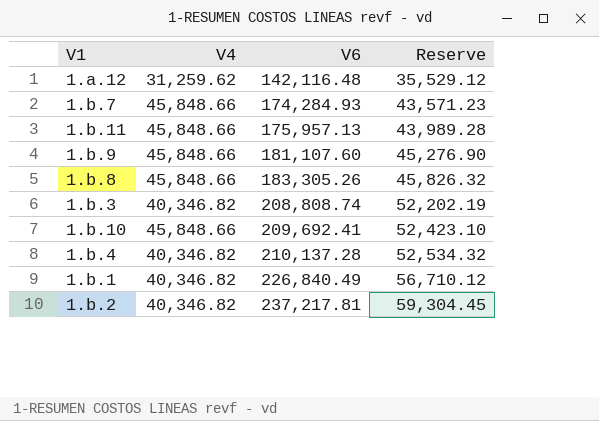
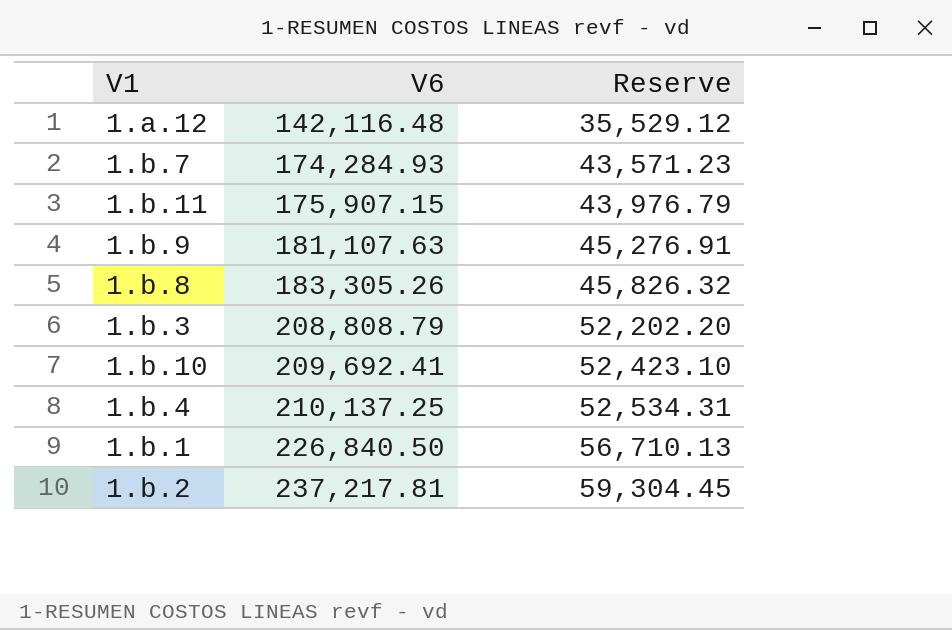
column V4 | position: 2 -> none
1.b.11 | V6: 175,957.13 -> 175,907.15
1.b.11 | Reserve: 43,989.28 -> 43,976.79
1.b.9 | V6: 181,107.60 -> 181,107.63
1.b.9 | Reserve: 45,276.90 -> 45,276.91
1.b.3 | V6: 208,808.74 -> 208,808.79
1.b.3 | Reserve: 52,202.19 -> 52,202.20
1.b.4 | V6: 210,137.28 -> 210,137.25
1.b.4 | Reserve: 52,534.32 -> 52,534.31
1.b.1 | V6: 226,840.49 -> 226,840.50
1.b.1 | Reserve: 56,710.12 -> 56,710.13

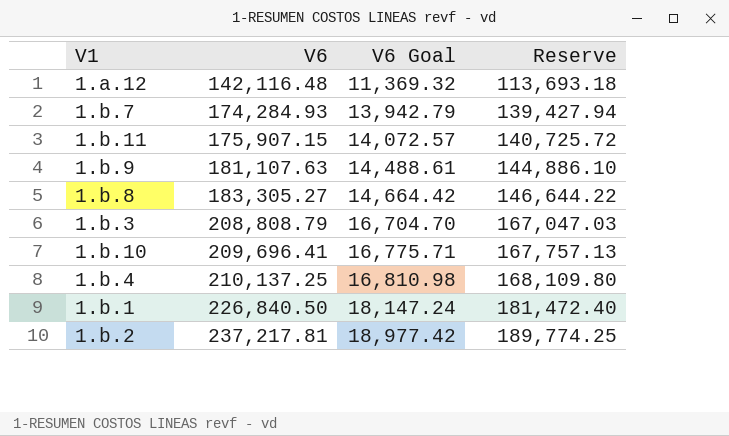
column V6 Goal | formula: none -> [V6] * 0.08
column Reserve | formula: [V6] * 0.25 -> [V6] * 0.8
1.b.8 | V6: 183,305.26 -> 183,305.27
1.b.10 | V6: 209,692.41 -> 209,696.41

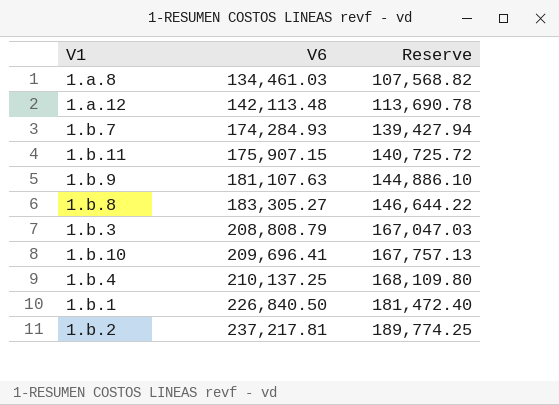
column V6 Goal | formula: [V6] * 0.08 -> none
row 1.a.8: none -> 134,461.03 | 107,568.82
1.a.12 | V6: 142,116.48 -> 142,113.48
1.a.12 | Reserve: 113,693.18 -> 113,690.78

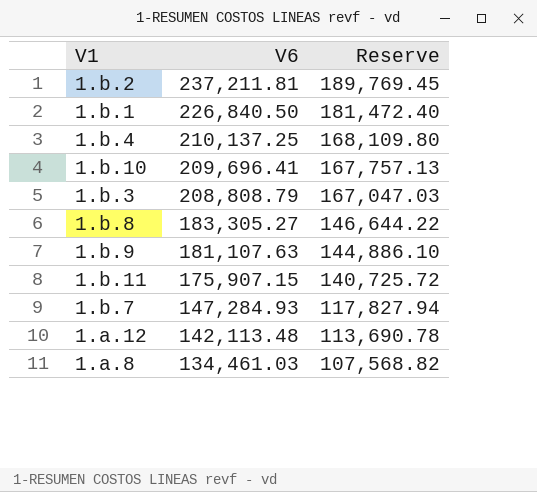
row order: V6 ascending -> V6 descending
1.b.2 | V6: 237,217.81 -> 237,211.81
1.b.2 | Reserve: 189,774.25 -> 189,769.45
1.b.7 | V6: 174,284.93 -> 147,284.93
1.b.7 | Reserve: 139,427.94 -> 117,827.94

